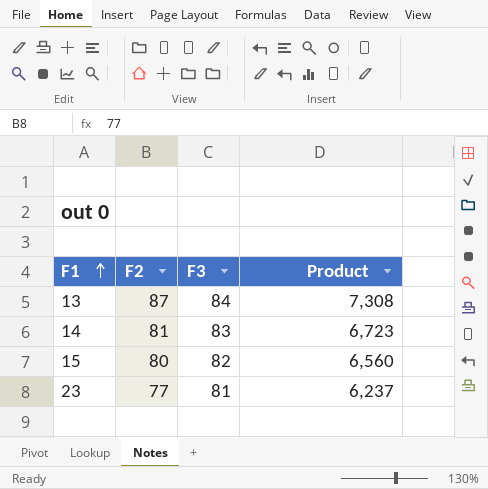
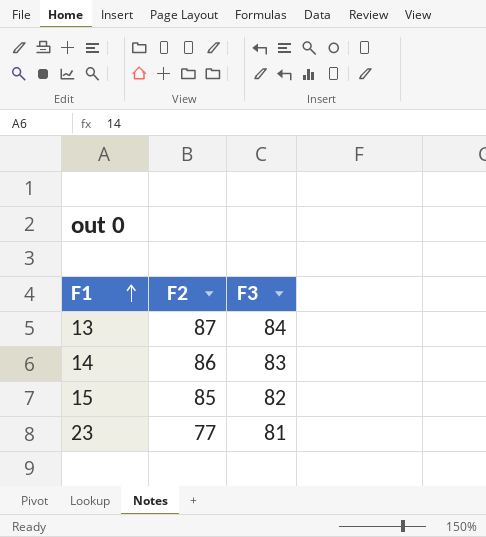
column Product | formula: [F2] * [F3] -> none
14 | F2: 81 -> 86
15 | F2: 80 -> 85

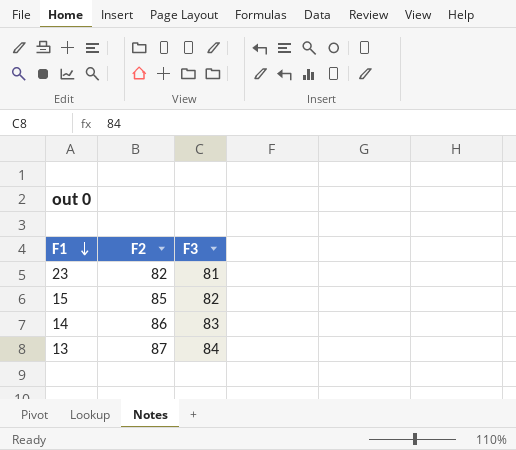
row order: F1 ascending -> F1 descending
23 | F2: 77 -> 82

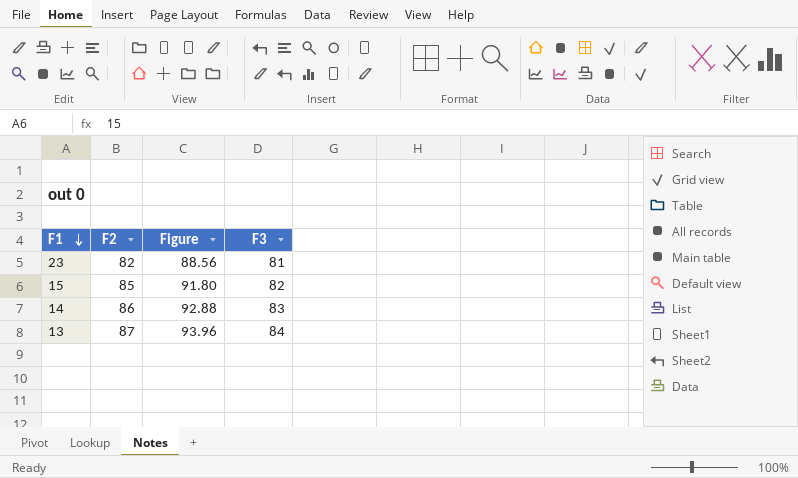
column Figure | formula: none -> [F2] * 1.08

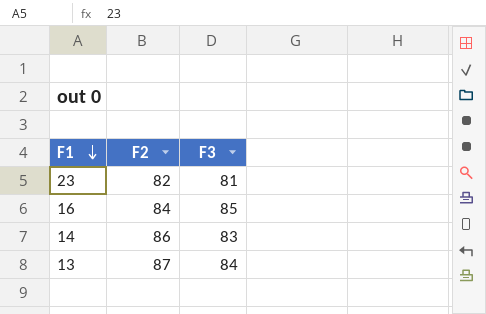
column Figure | formula: [F2] * 1.08 -> none
row 15: 85 | 91.80 | 82 -> none
row 16: none -> 84 | 85

